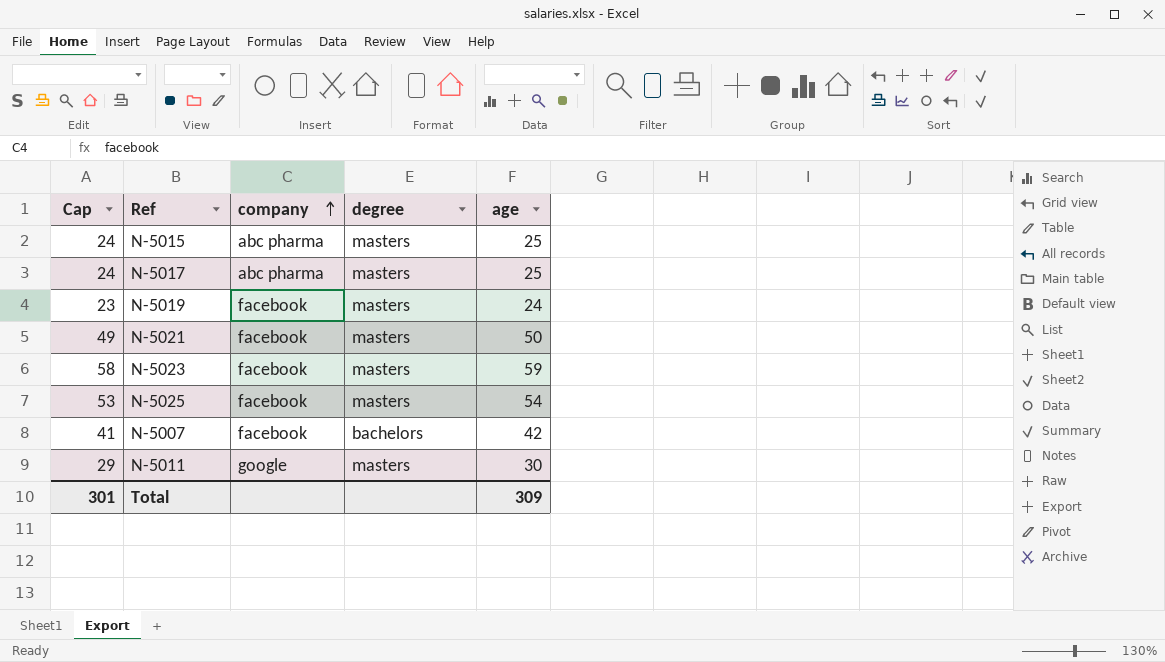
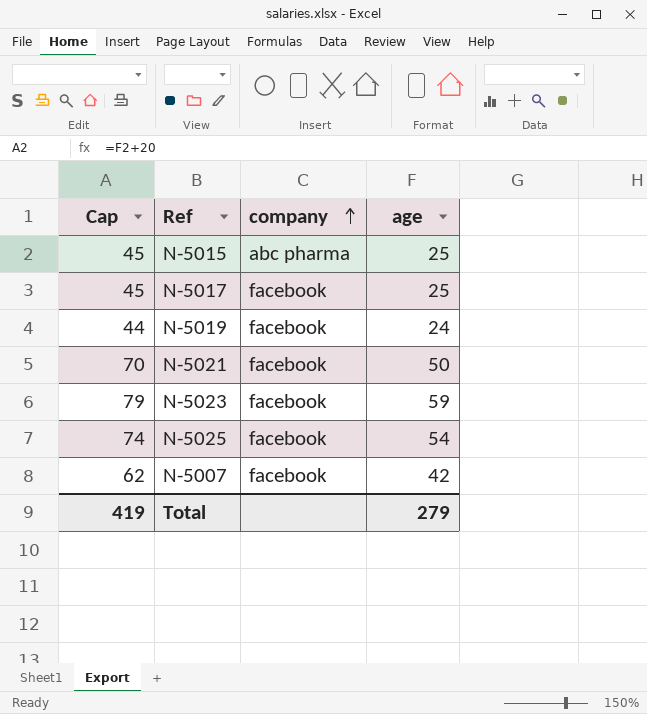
column degree | position: 4 -> none
column Cap | formula: [age] - 1 -> [age] + 20
row N-5011: 29 | google | masters | 30 -> none
N-5017 | company: abc pharma -> facebook
Total | Cap: 301 -> 419
Total | age: 309 -> 279

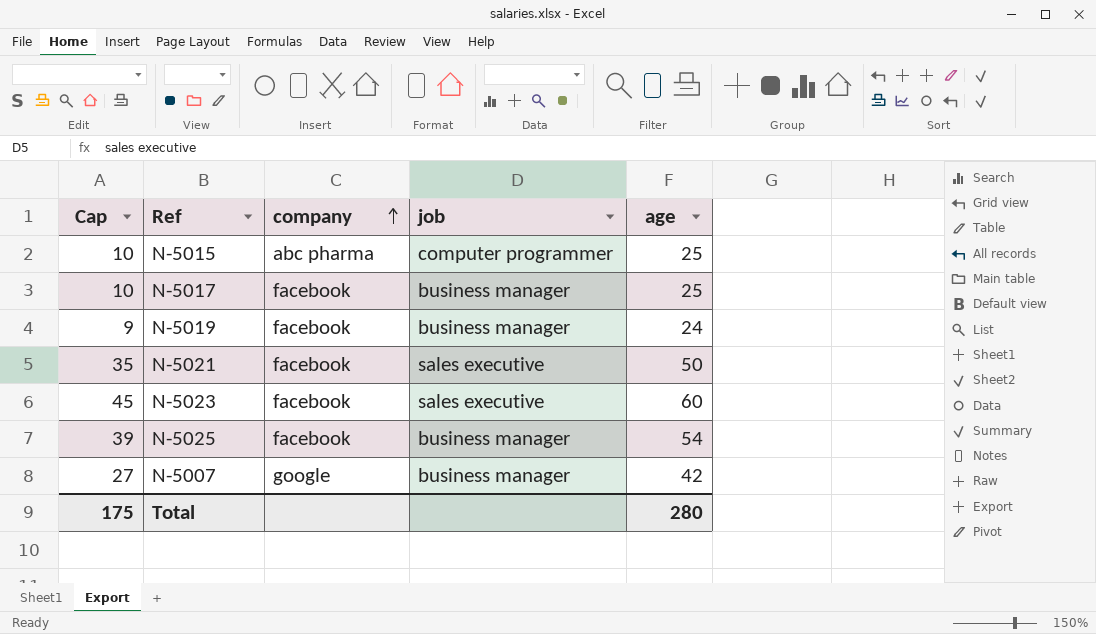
column Cap | formula: [age] + 20 -> [age] - 15
column job | position: none -> 4
N-5023 | age: 59 -> 60
N-5007 | company: facebook -> google
Total | Cap: 419 -> 175
Total | age: 279 -> 280

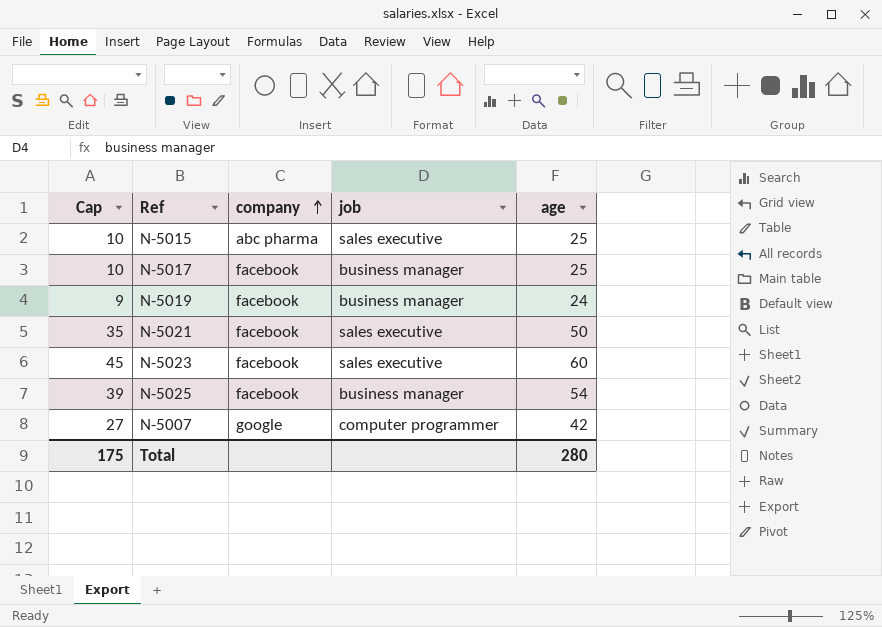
N-5015 | job: computer programmer -> sales executive
N-5007 | job: business manager -> computer programmer

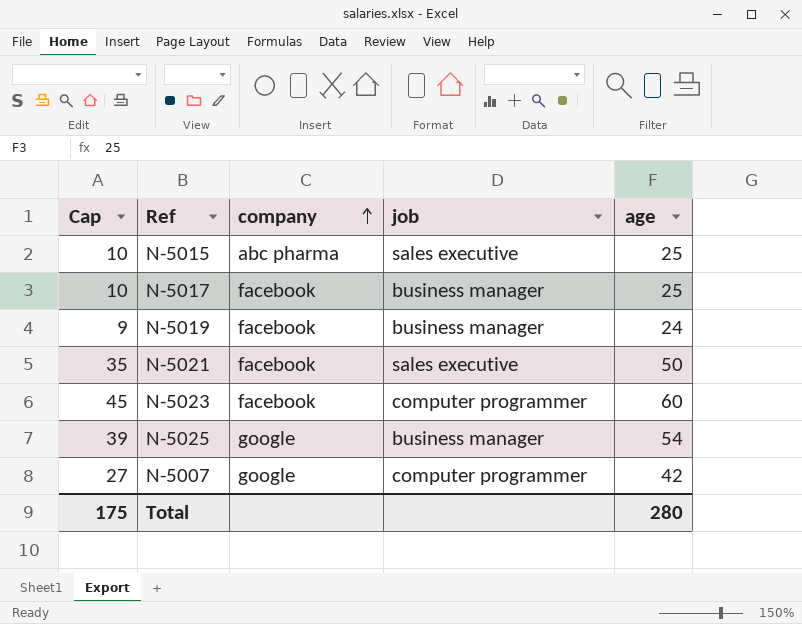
N-5023 | job: sales executive -> computer programmer
N-5025 | company: facebook -> google

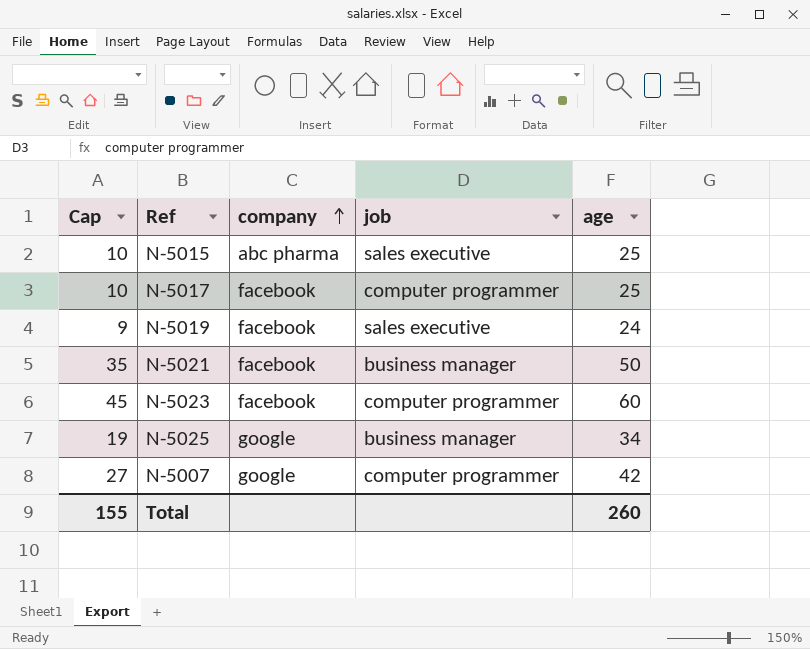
N-5017 | job: business manager -> computer programmer
N-5019 | job: business manager -> sales executive
N-5021 | job: sales executive -> business manager
N-5025 | Cap: 39 -> 19
N-5025 | age: 54 -> 34
Total | Cap: 175 -> 155
Total | age: 280 -> 260

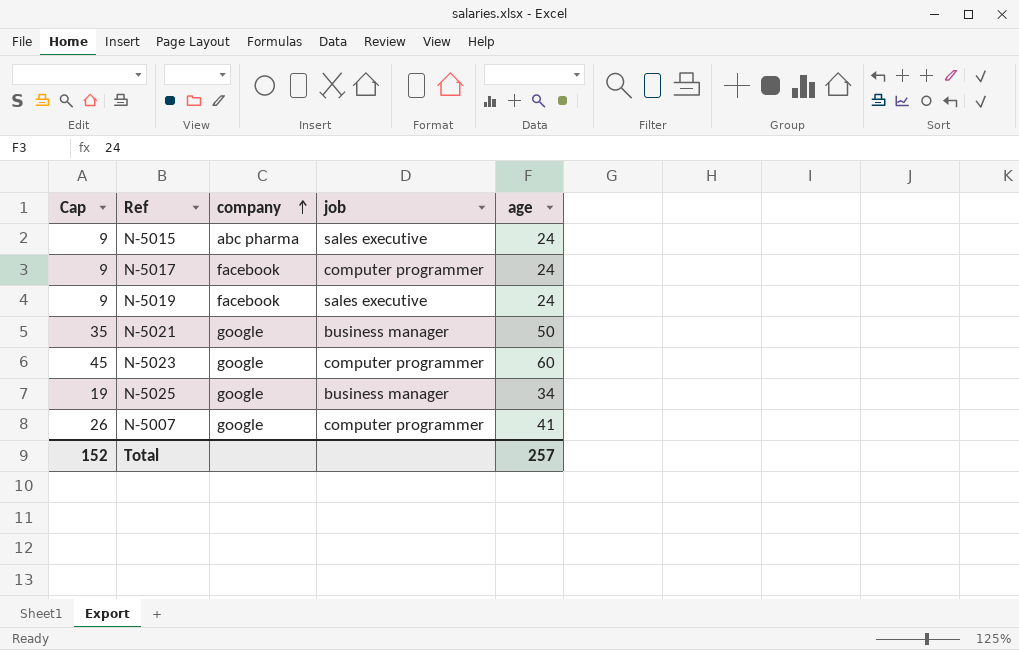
N-5015 | Cap: 10 -> 9
N-5015 | age: 25 -> 24
N-5017 | Cap: 10 -> 9
N-5017 | age: 25 -> 24
N-5021 | company: facebook -> google
N-5023 | company: facebook -> google
N-5007 | Cap: 27 -> 26
N-5007 | age: 42 -> 41
Total | Cap: 155 -> 152
Total | age: 260 -> 257

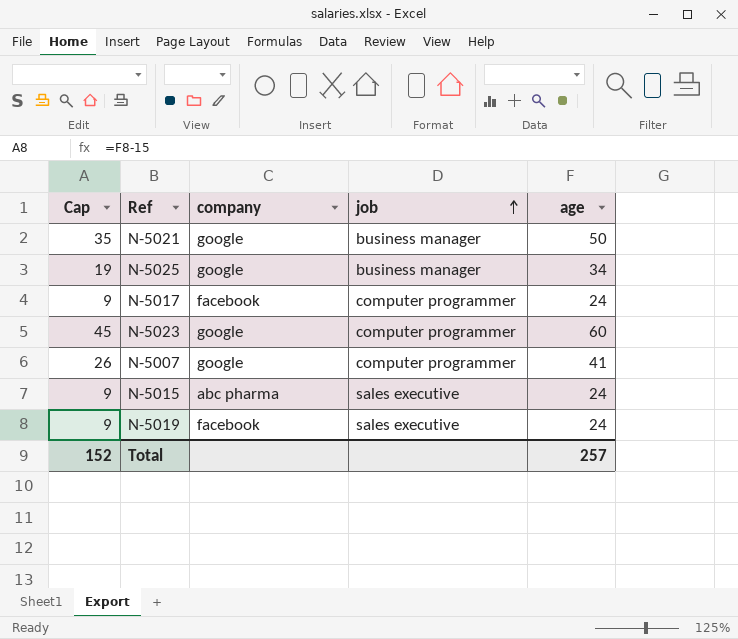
row order: company ascending -> job ascending

